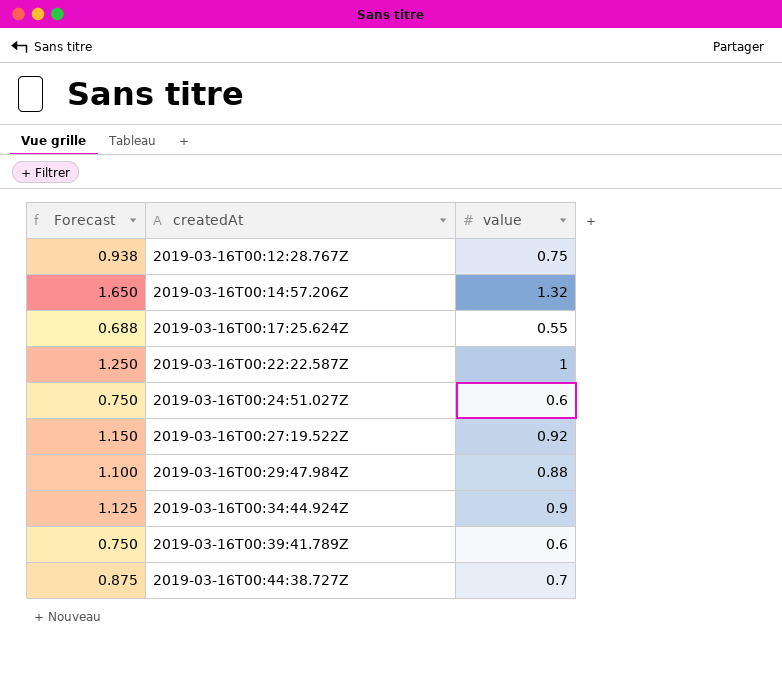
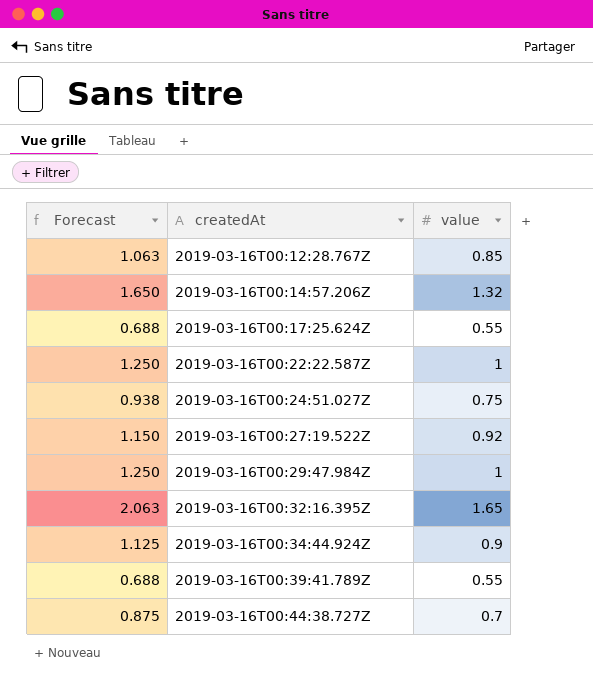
2019-03-16T00:12:28.767Z | Forecast: 0.938 -> 1.063
2019-03-16T00:12:28.767Z | value: 0.75 -> 0.85
2019-03-16T00:24:51.027Z | Forecast: 0.750 -> 0.938
2019-03-16T00:24:51.027Z | value: 0.6 -> 0.75
2019-03-16T00:29:47.984Z | Forecast: 1.100 -> 1.250
2019-03-16T00:29:47.984Z | value: 0.88 -> 1
row 2019-03-16T00:32:16.395Z: none -> 2.063 | 1.65
2019-03-16T00:39:41.789Z | Forecast: 0.750 -> 0.688
2019-03-16T00:39:41.789Z | value: 0.6 -> 0.55

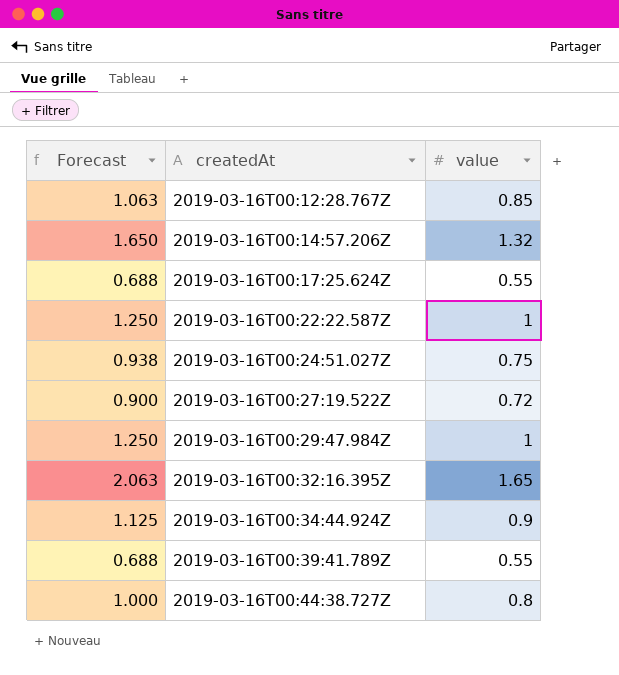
2019-03-16T00:27:19.522Z | Forecast: 1.150 -> 0.900
2019-03-16T00:27:19.522Z | value: 0.92 -> 0.72
2019-03-16T00:44:38.727Z | Forecast: 0.875 -> 1.000
2019-03-16T00:44:38.727Z | value: 0.7 -> 0.8

